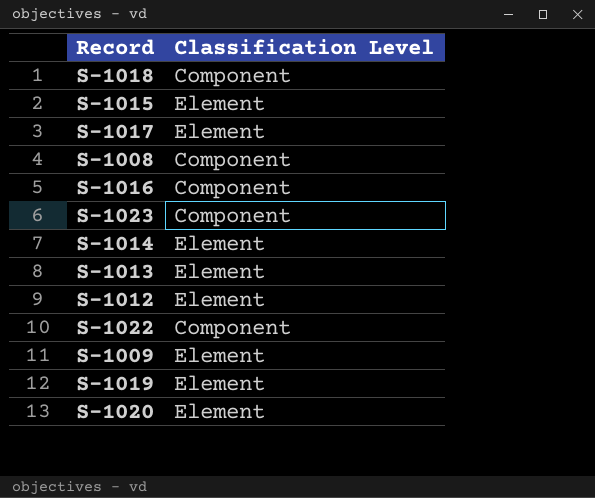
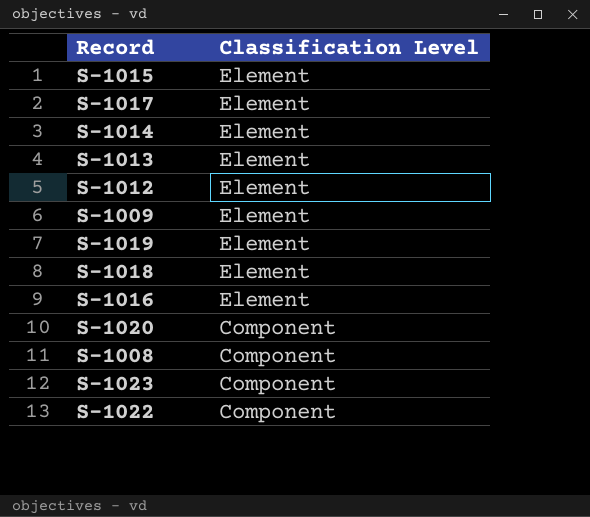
row order: none -> Classification Level descending
S-1018 | Classification Level: Component -> Element
S-1016 | Classification Level: Component -> Element
S-1020 | Classification Level: Element -> Component

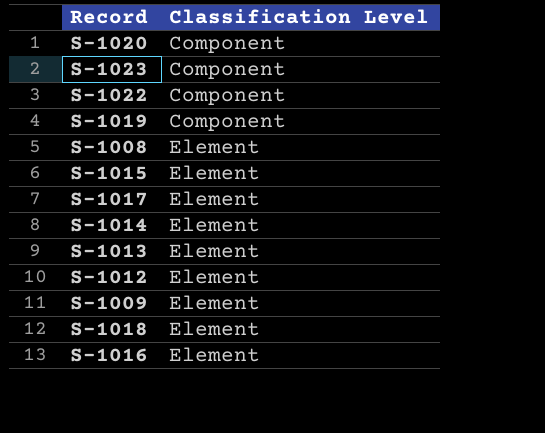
row order: Classification Level descending -> Classification Level ascending
S-1019 | Classification Level: Element -> Component
S-1008 | Classification Level: Component -> Element

